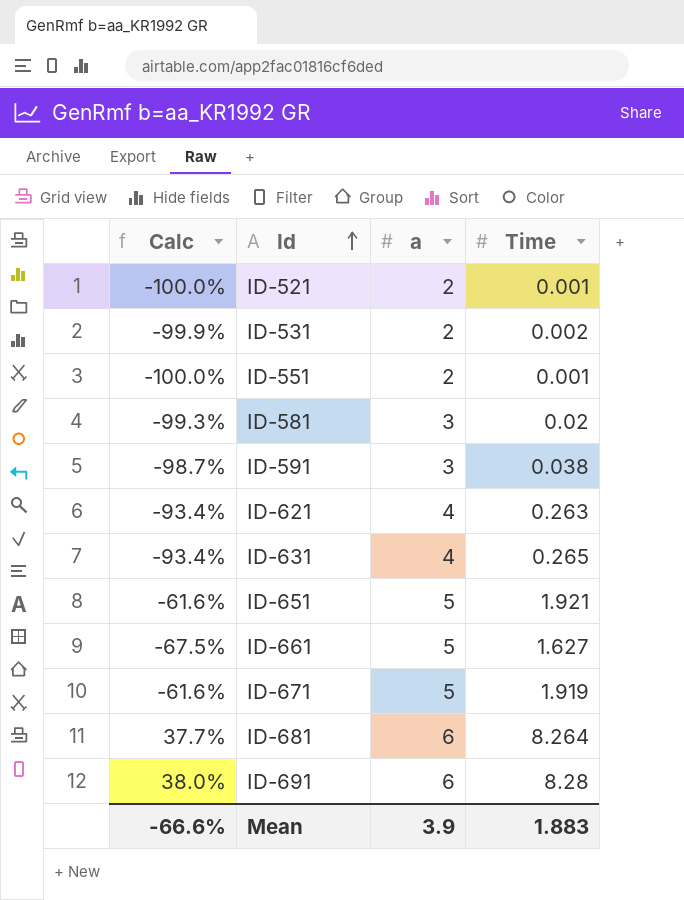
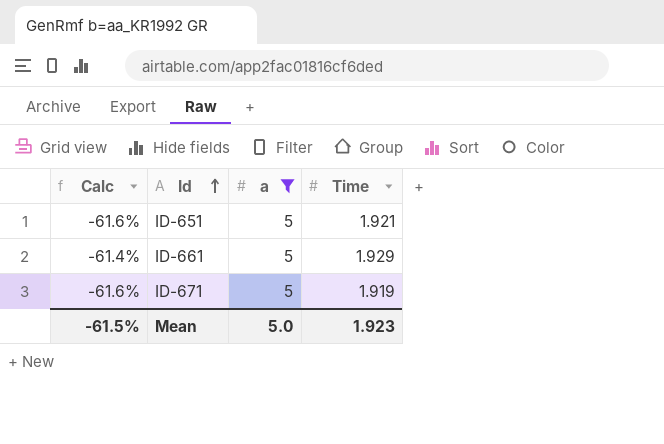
filter: none -> a = 5
ID-661 | Calc: -67.5% -> -61.4%
ID-661 | Time: 1.627 -> 1.929
Mean | Calc: -66.6% -> -61.5%
Mean | a: 3.9 -> 5.0
Mean | Time: 1.883 -> 1.923

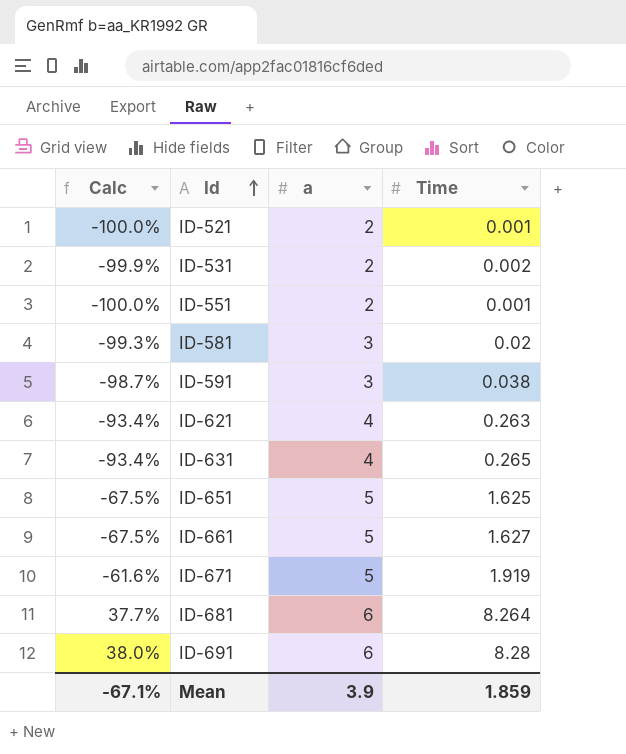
filter: a = 5 -> none
ID-651 | Calc: -61.6% -> -67.5%
ID-651 | Time: 1.921 -> 1.625
ID-661 | Calc: -61.4% -> -67.5%
ID-661 | Time: 1.929 -> 1.627
Mean | Calc: -61.5% -> -67.1%
Mean | a: 5.0 -> 3.9
Mean | Time: 1.923 -> 1.859

